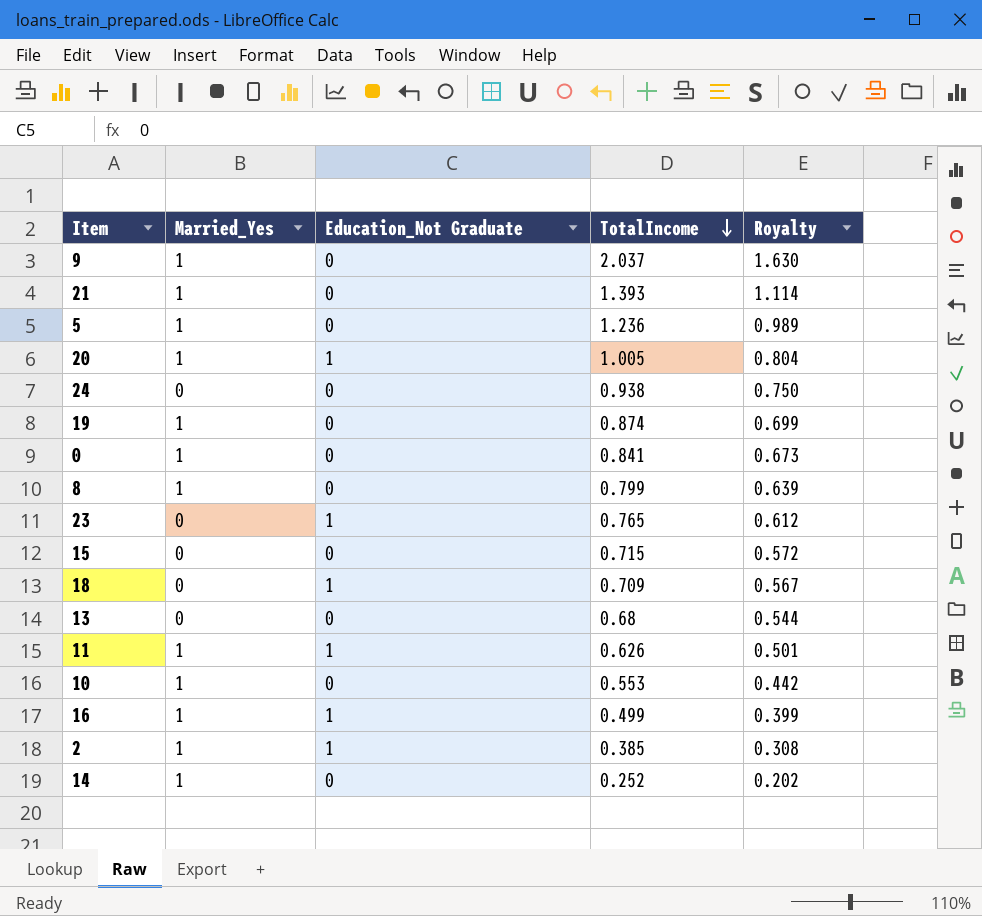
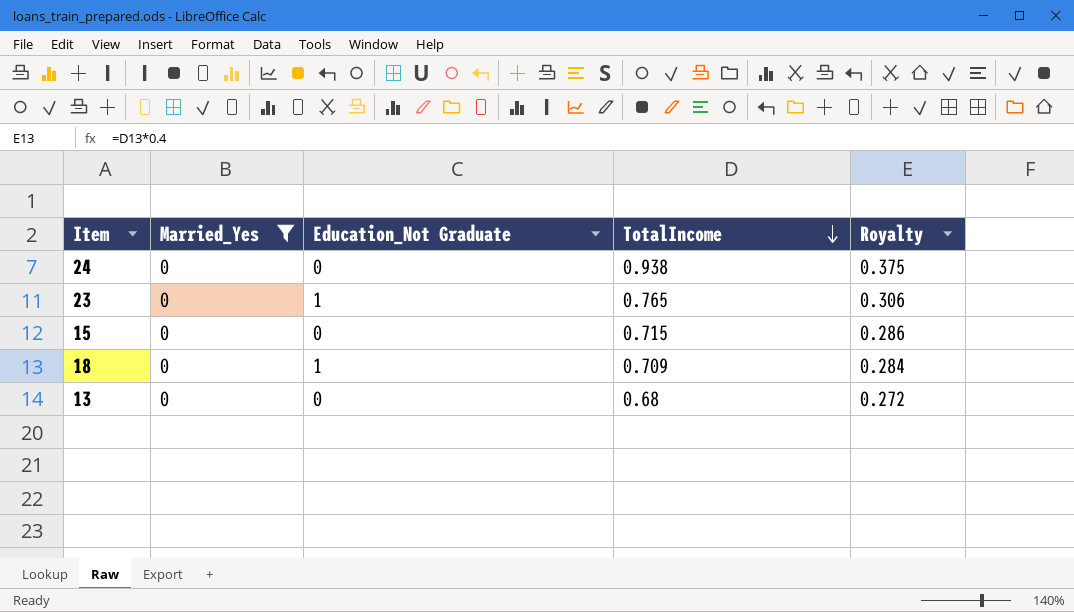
filter: none -> Married_Yes = 0
column Royalty | formula: [TotalIncome] * 0.8 -> [TotalIncome] * 0.4

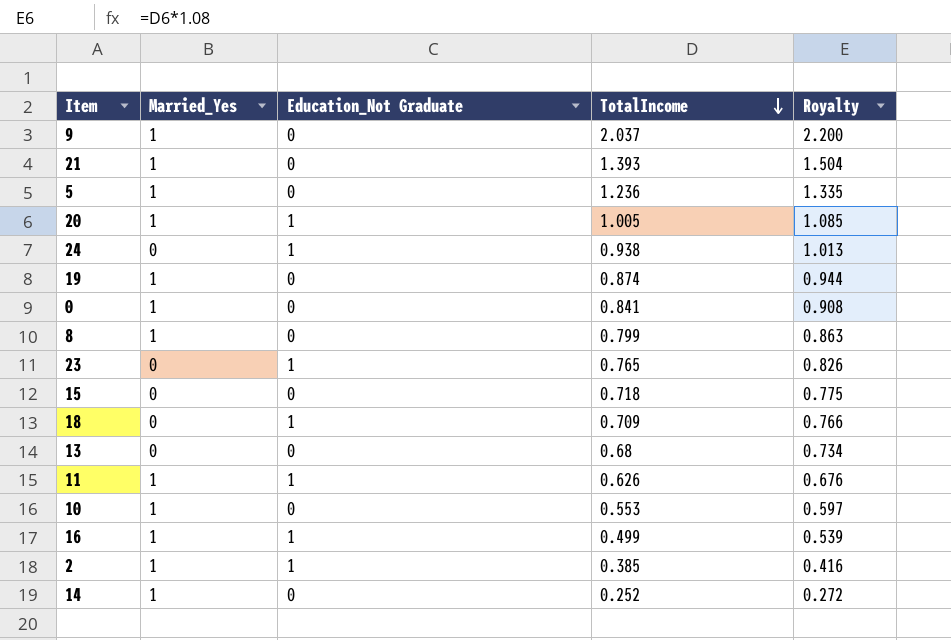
filter: Married_Yes = 0 -> none
column Royalty | formula: [TotalIncome] * 0.4 -> [TotalIncome] * 1.08
24 | Education_Not Graduate: 0 -> 1
15 | TotalIncome: 0.715 -> 0.718

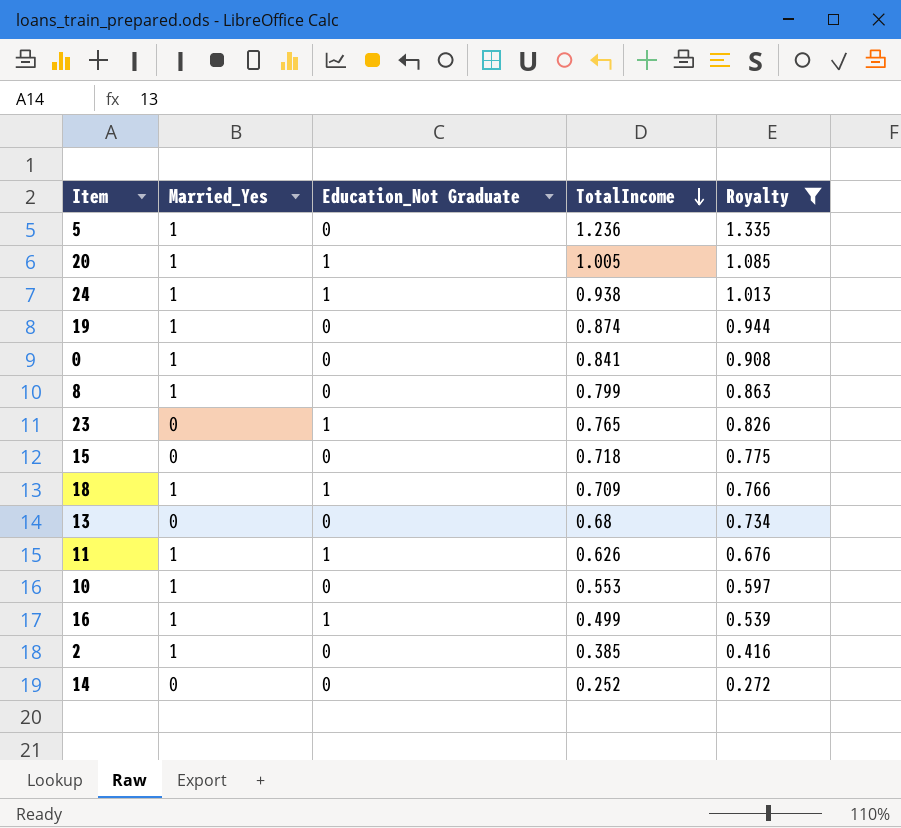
filter: none -> Royalty <= 1.335
24 | Married_Yes: 0 -> 1
18 | Married_Yes: 0 -> 1
2 | Education_Not Graduate: 1 -> 0
14 | Married_Yes: 1 -> 0

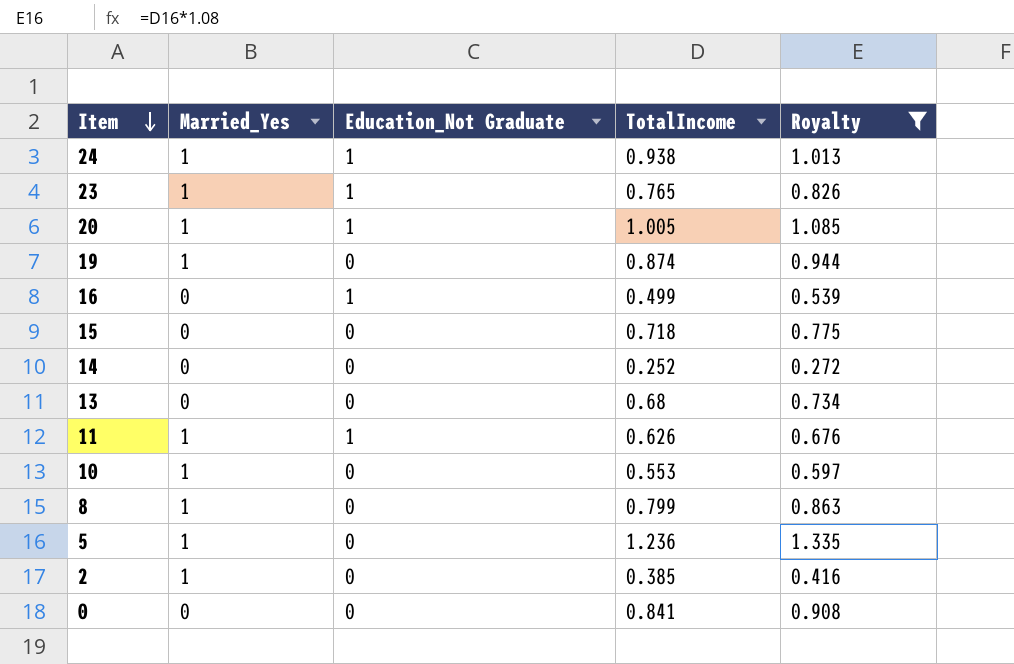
row order: TotalIncome descending -> Item descending
row 18: 1 | 1 | 0.709 | 0.766 -> none
23 | Married_Yes: 0 -> 1
16 | Married_Yes: 1 -> 0
0 | Married_Yes: 1 -> 0

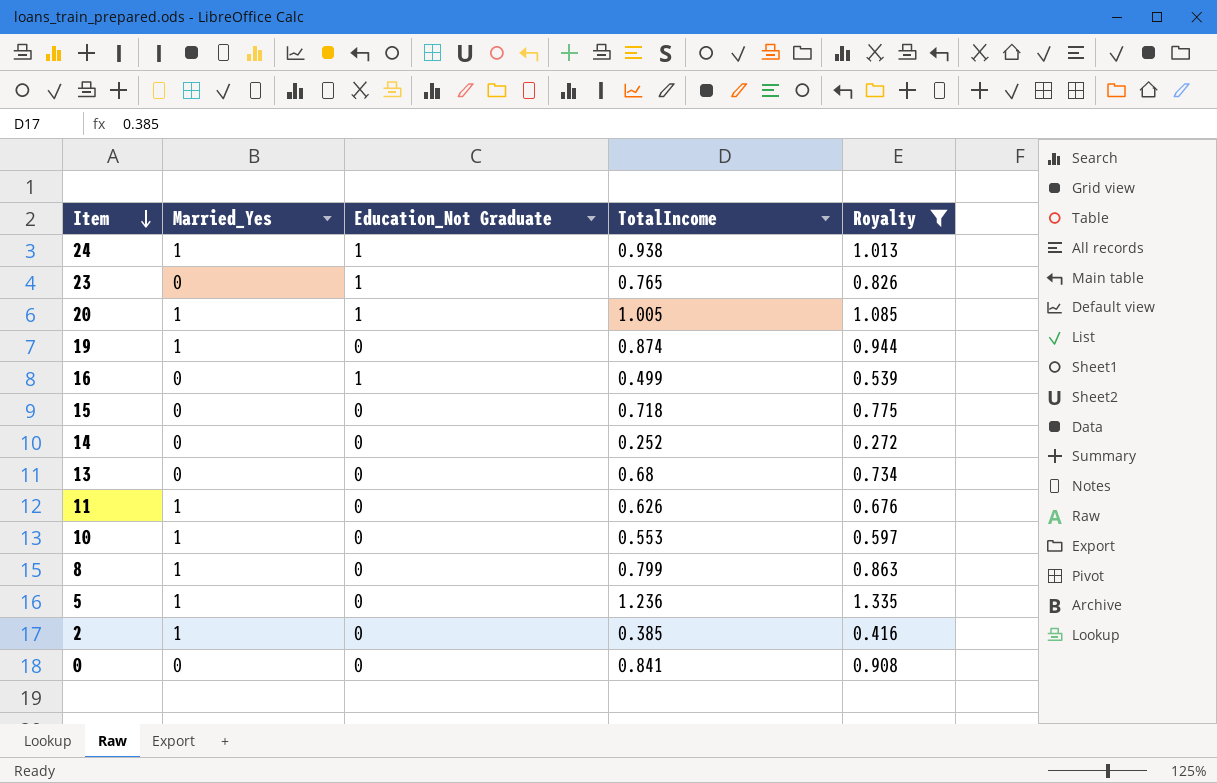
23 | Married_Yes: 1 -> 0
11 | Education_Not Graduate: 1 -> 0

